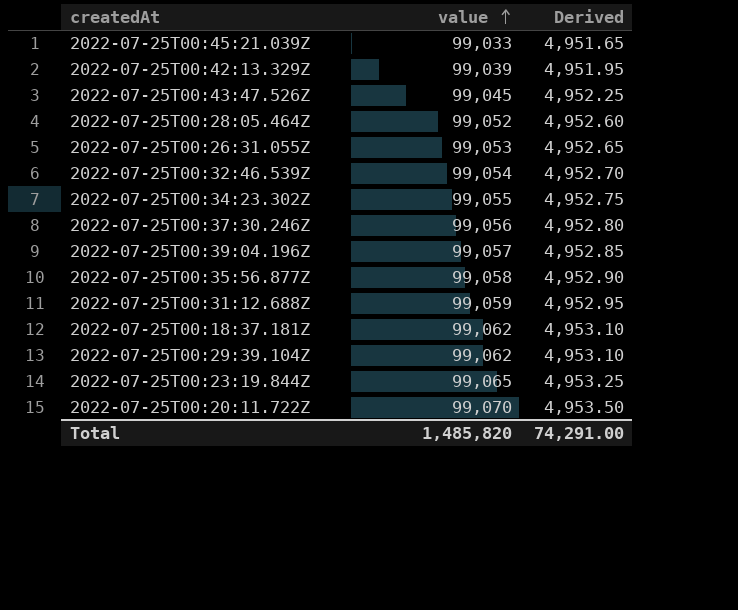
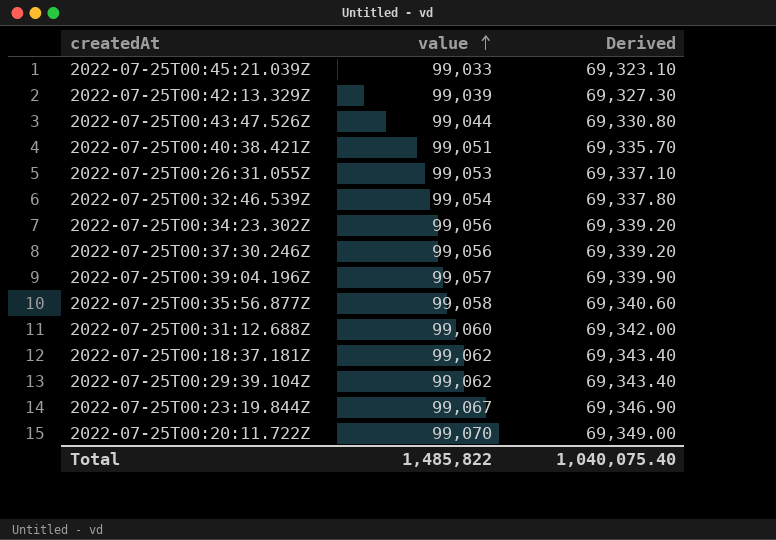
column Derived | formula: [value] * 0.05 -> [value] * 0.7
row 2022-07-25T00:28:05.464Z: 99,052 | 4,952.60 -> none
2022-07-25T00:43:47.526Z | value: 99,045 -> 99,044
row 2022-07-25T00:40:38.421Z: none -> 99,051 | 69,335.70
2022-07-25T00:34:23.302Z | value: 99,055 -> 99,056
2022-07-25T00:31:12.688Z | value: 99,059 -> 99,060
2022-07-25T00:23:19.844Z | value: 99,065 -> 99,067
Total | value: 1,485,820 -> 1,485,822
Total | Derived: 74,291.00 -> 1,040,075.40

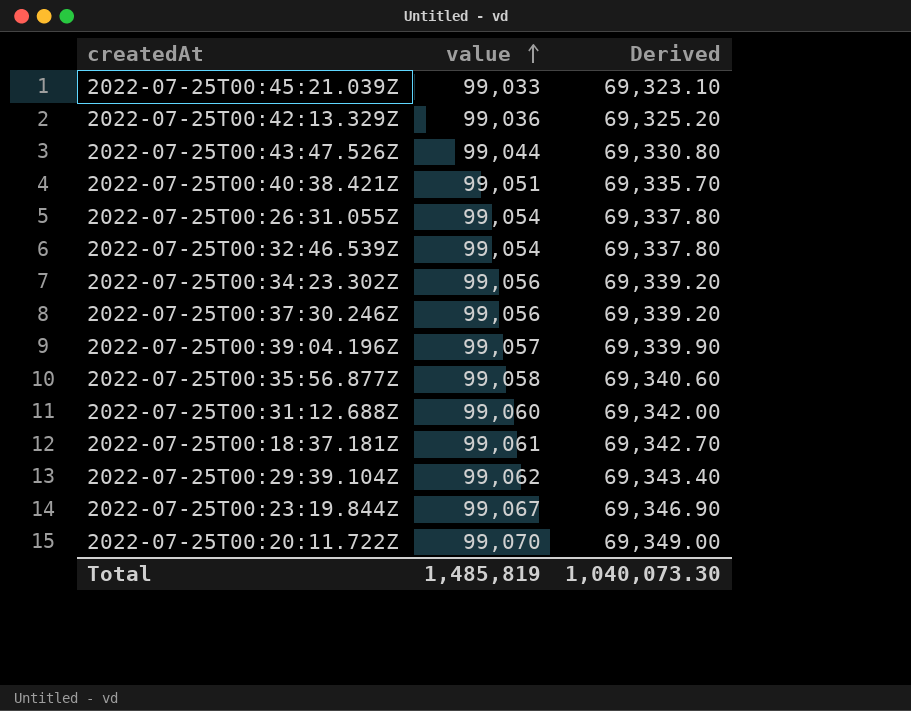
2022-07-25T00:42:13.329Z | value: 99,039 -> 99,036
2022-07-25T00:42:13.329Z | Derived: 69,327.30 -> 69,325.20
2022-07-25T00:26:31.055Z | value: 99,053 -> 99,054
2022-07-25T00:26:31.055Z | Derived: 69,337.10 -> 69,337.80
2022-07-25T00:18:37.181Z | value: 99,062 -> 99,061
2022-07-25T00:18:37.181Z | Derived: 69,343.40 -> 69,342.70
Total | value: 1,485,822 -> 1,485,819
Total | Derived: 1,040,075.40 -> 1,040,073.30

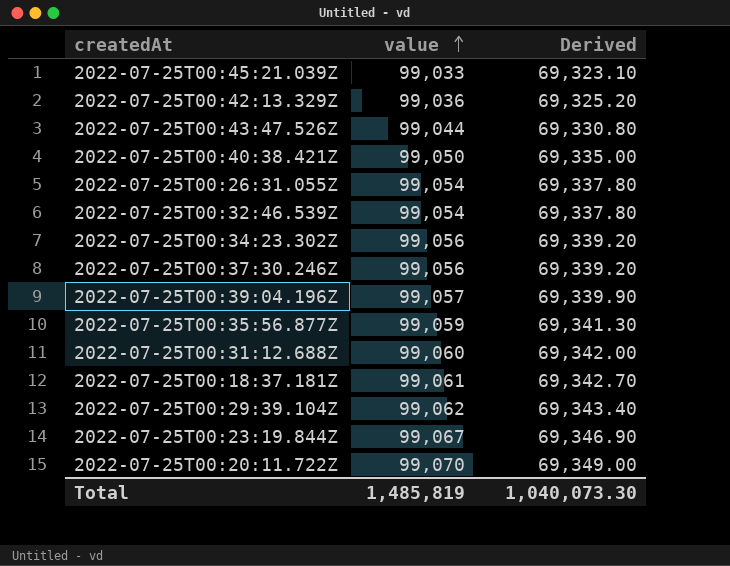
2022-07-25T00:40:38.421Z | value: 99,051 -> 99,050
2022-07-25T00:40:38.421Z | Derived: 69,335.70 -> 69,335.00
2022-07-25T00:35:56.877Z | value: 99,058 -> 99,059
2022-07-25T00:35:56.877Z | Derived: 69,340.60 -> 69,341.30

